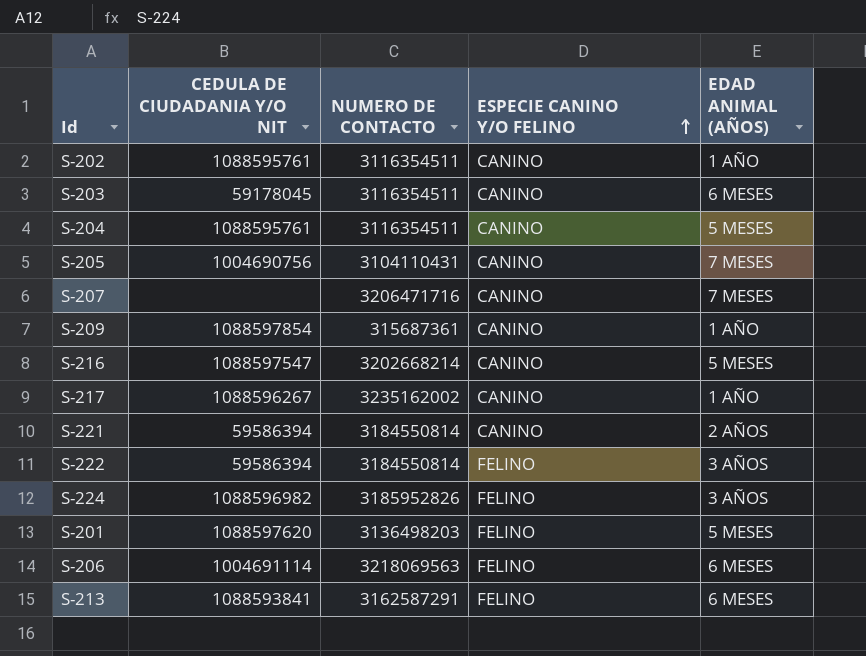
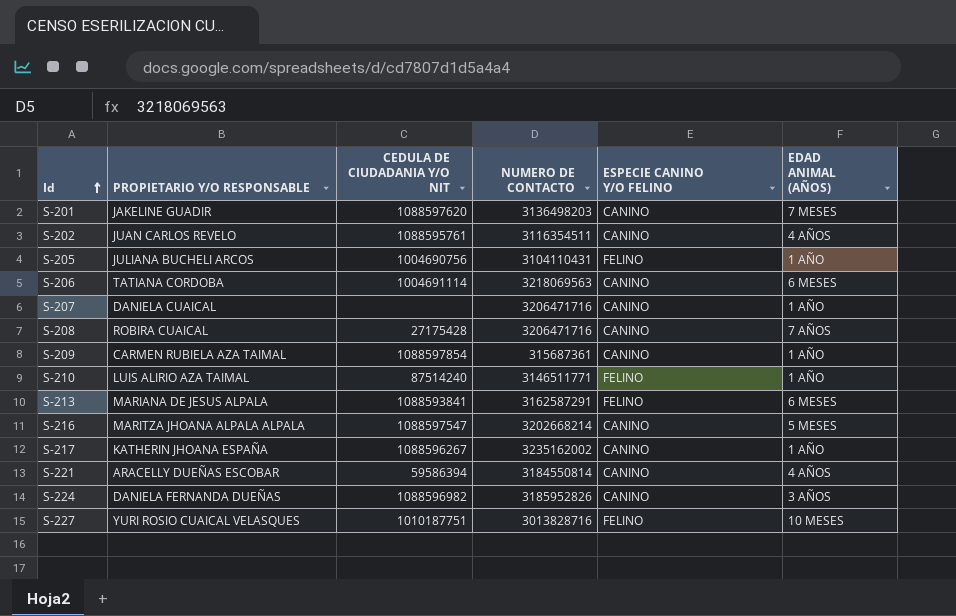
row order: ESPECIE CANINO Y/O FELINO ascending -> Id ascending
column PROPIETARIO Y/O RESPONSABLE | position: none -> 2
row S-203: 59178045 | 3116354511 | CANINO | 6 MESES -> none
row S-204: 1088595761 | 3116354511 | CANINO | 5 MESES -> none
row S-222: 59586394 | 3184550814 | FELINO | 3 AÑOS -> none
S-201 | ESPECIE CANINO Y/O FELINO: FELINO -> CANINO
S-201 | EDAD ANIMAL (AÑOS): 5 MESES -> 7 MESES
S-202 | EDAD ANIMAL (AÑOS): 1 AÑO -> 4 AÑOS
S-205 | ESPECIE CANINO Y/O FELINO: CANINO -> FELINO
S-205 | EDAD ANIMAL (AÑOS): 7 MESES -> 1 AÑO
S-206 | ESPECIE CANINO Y/O FELINO: FELINO -> CANINO
S-207 | EDAD ANIMAL (AÑOS): 7 MESES -> 1 AÑO
row S-208: none -> ROBIRA CUAICAL | 27175428 | 3206471716 | CANINO | 7 AÑOS
row S-210: none -> LUIS ALIRIO AZA TAIMAL | 87514240 | 3146511771 | FELINO | 1 AÑO
S-221 | EDAD ANIMAL (AÑOS): 2 AÑOS -> 4 AÑOS
S-224 | ESPECIE CANINO Y/O FELINO: FELINO -> CANINO
row S-227: none -> YURI ROSIO CUAICAL VELASQUES | 1010187751 | 3013828716 | FELINO | 10 MESES

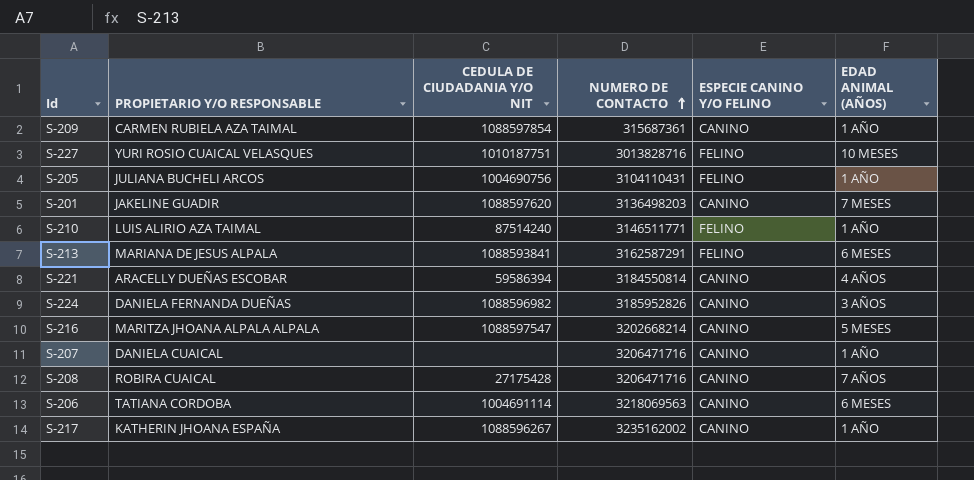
row order: Id ascending -> NUMERO DE CONTACTO ascending
row S-202: JUAN CARLOS REVELO | 1088595761 | 3116354511 | CANINO | 4 AÑOS -> none

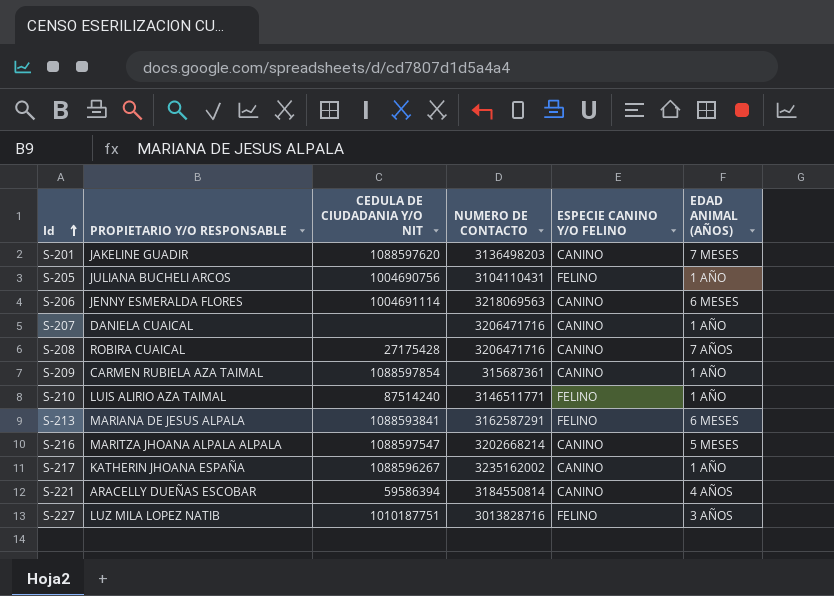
row order: NUMERO DE CONTACTO ascending -> Id ascending
row S-224: DANIELA FERNANDA DUEÑAS | 1088596982 | 3185952826 | CANINO | 3 AÑOS -> none
S-206 | PROPIETARIO Y/O RESPONSABLE: TATIANA CORDOBA -> JENNY ESMERALDA FLORES
S-227 | PROPIETARIO Y/O RESPONSABLE: YURI ROSIO CUAICAL VELASQUES -> LUZ MILA LOPEZ NATIB
S-227 | EDAD ANIMAL (AÑOS): 10 MESES -> 3 AÑOS

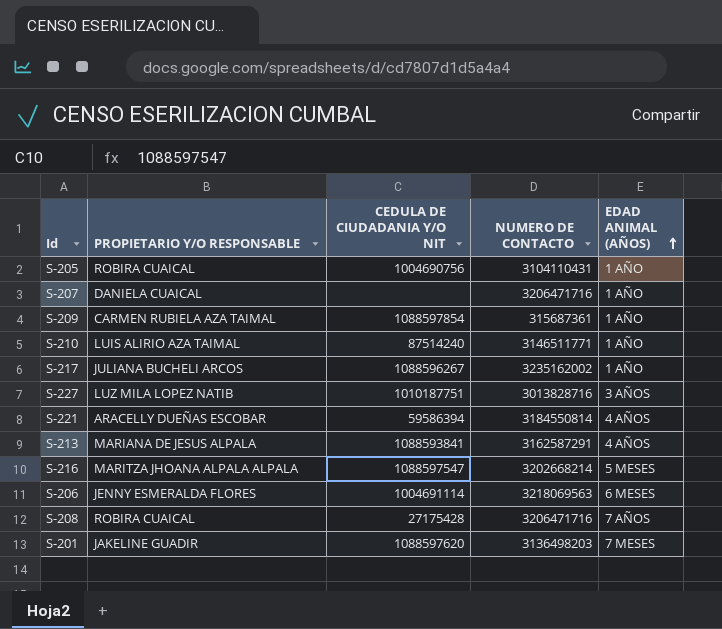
row order: Id ascending -> EDAD ANIMAL (AÑOS) ascending
column ESPECIE CANINO Y/O FELINO | position: 5 -> none
S-205 | PROPIETARIO Y/O RESPONSABLE: JULIANA BUCHELI ARCOS -> ROBIRA CUAICAL
S-217 | PROPIETARIO Y/O RESPONSABLE: KATHERIN JHOANA ESPAÑA -> JULIANA BUCHELI ARCOS
S-213 | EDAD ANIMAL (AÑOS): 6 MESES -> 4 AÑOS

